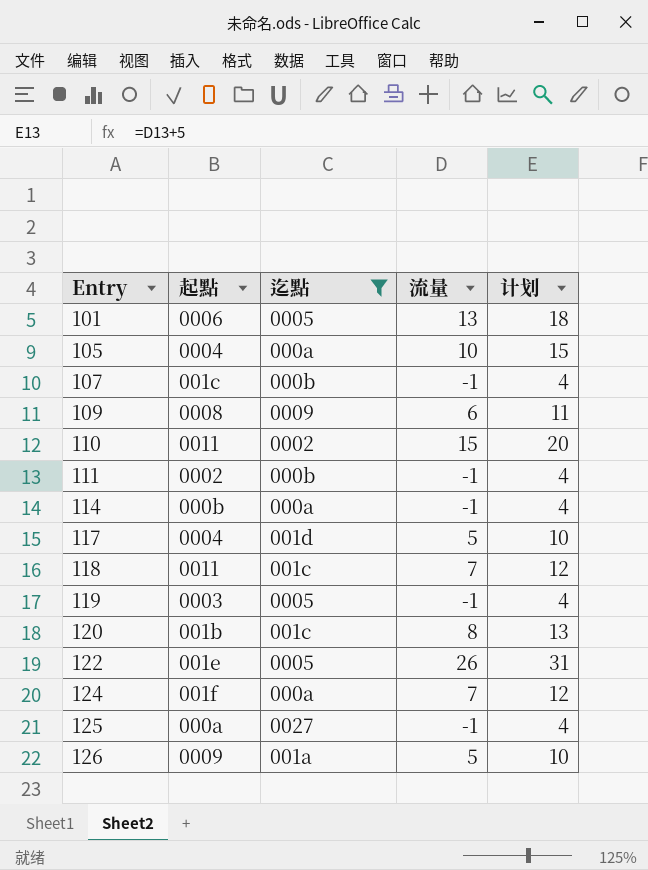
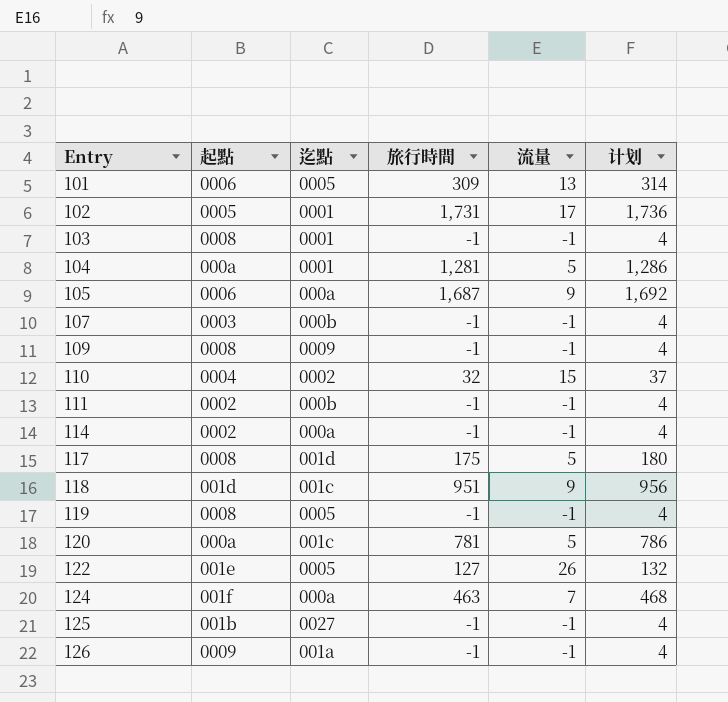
filter: 迄點 != 0001 -> none
column 旅行時間 | position: none -> 4
column 计划 | formula: [流量] + 5 -> [旅行時間] + 5
105 | 起點: 0004 -> 0006
105 | 流量: 10 -> 9
107 | 起點: 001c -> 0003
109 | 流量: 6 -> -1
110 | 起點: 0011 -> 0004
114 | 起點: 000b -> 0002
117 | 起點: 0004 -> 0008
118 | 起點: 0011 -> 001d
118 | 流量: 7 -> 9
119 | 起點: 0003 -> 0008
120 | 起點: 001b -> 000a
120 | 流量: 8 -> 5
125 | 起點: 000a -> 001b
126 | 流量: 5 -> -1

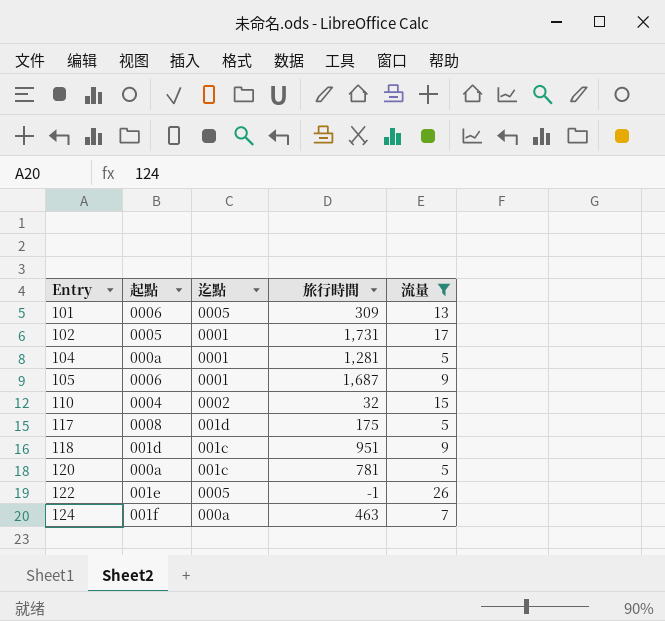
filter: none -> 流量 != -1
column 计划 | formula: [旅行時間] + 5 -> none
105 | 迄點: 000a -> 0001
122 | 旅行時間: 127 -> -1

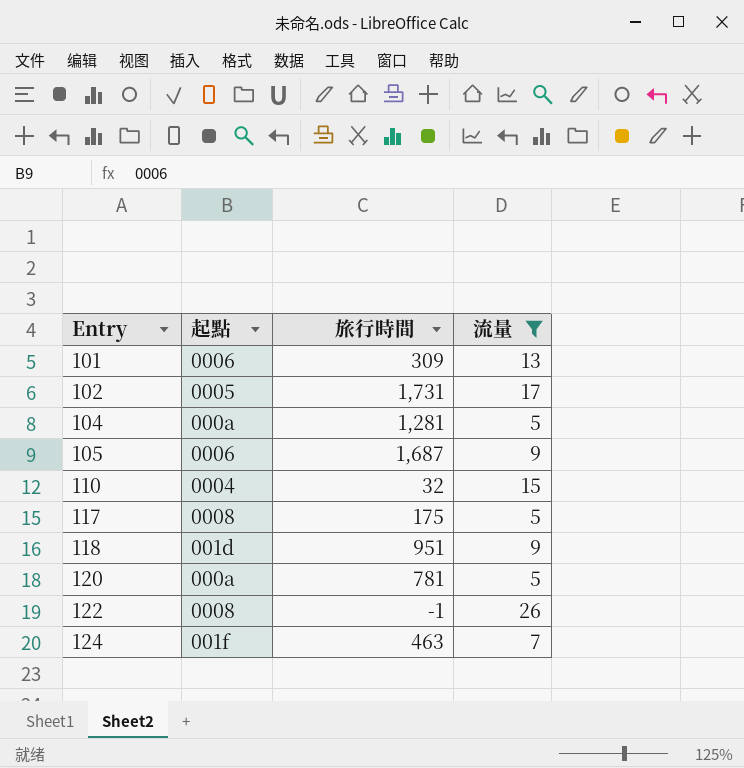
column 迄點 | position: 3 -> none
122 | 起點: 001e -> 0008

